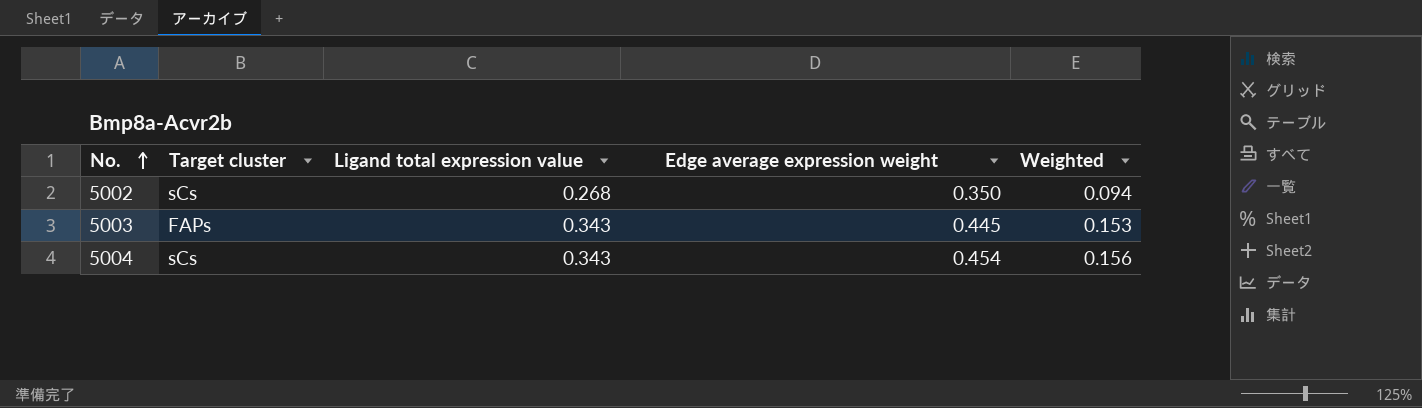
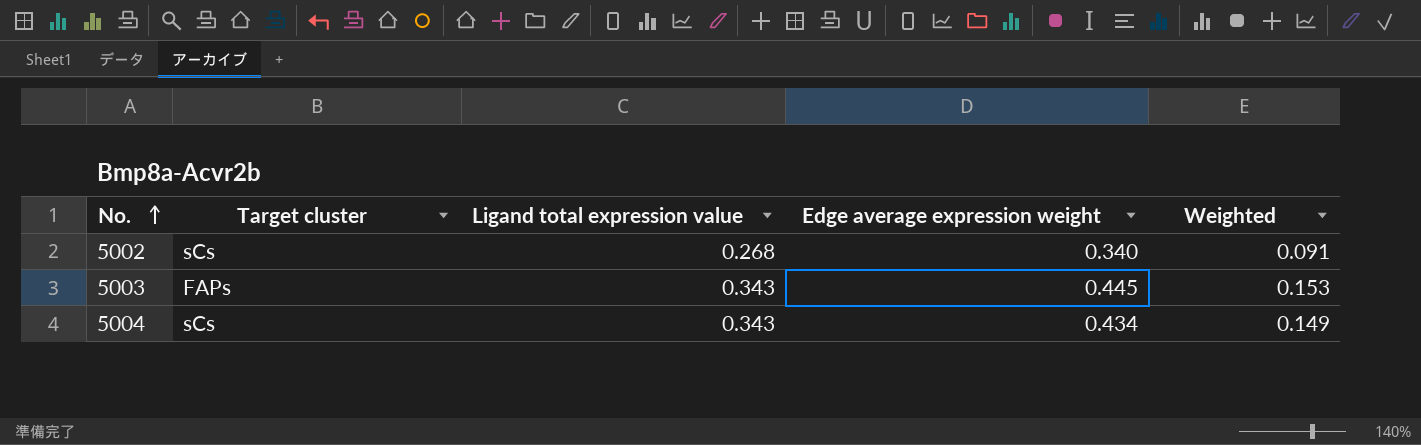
5002 | Edge average expression weight: 0.350 -> 0.340
5002 | Weighted: 0.094 -> 0.091
5004 | Edge average expression weight: 0.454 -> 0.434
5004 | Weighted: 0.156 -> 0.149

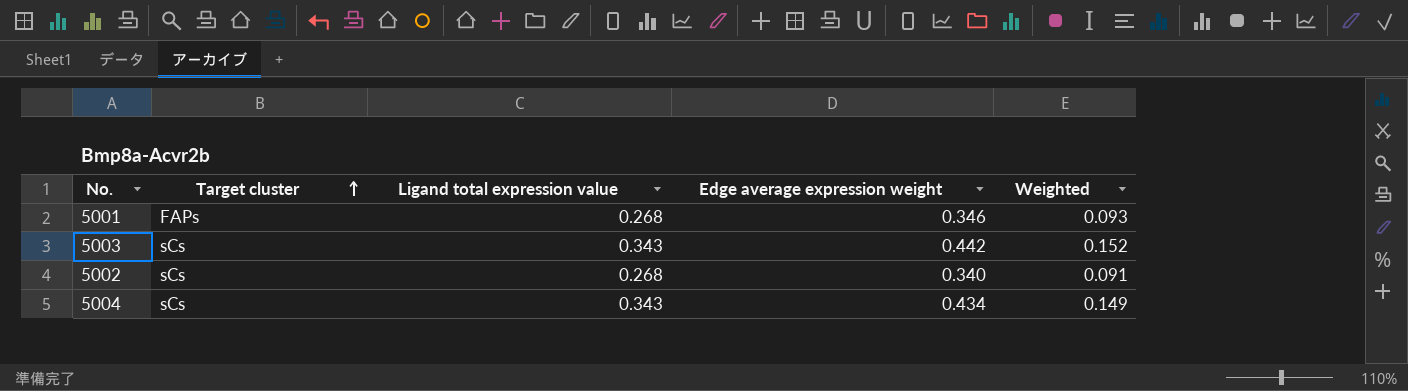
row order: No. ascending -> Target cluster ascending
row 5001: none -> FAPs | 0.268 | 0.346 | 0.093
5003 | Target cluster: FAPs -> sCs
5003 | Edge average expression weight: 0.445 -> 0.442
5003 | Weighted: 0.153 -> 0.152

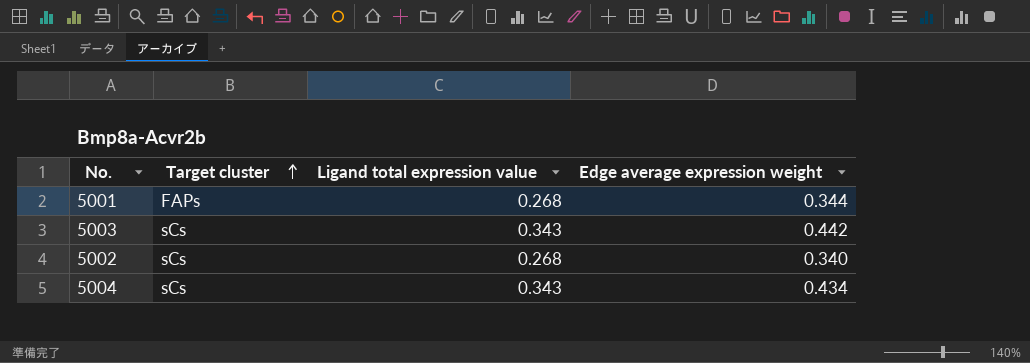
column Weighted | formula: [Ligand total expression value] * [Edge average expression weight] -> none
5001 | Edge average expression weight: 0.346 -> 0.344

